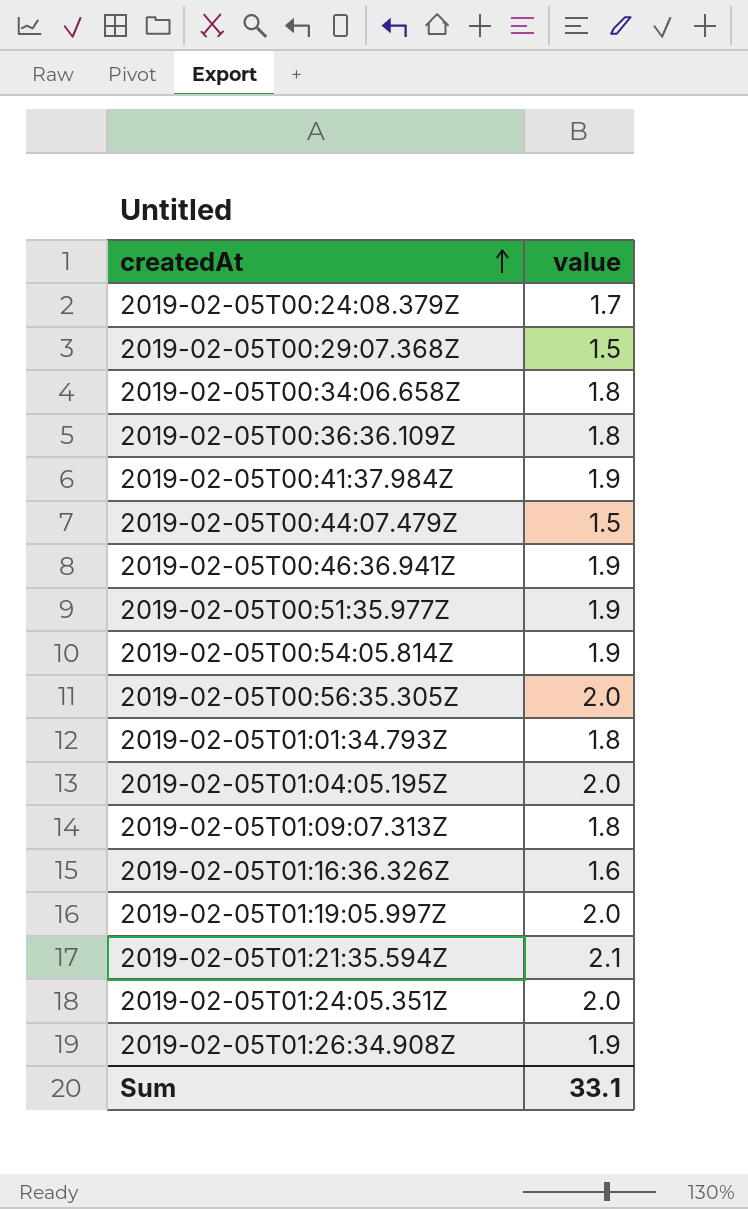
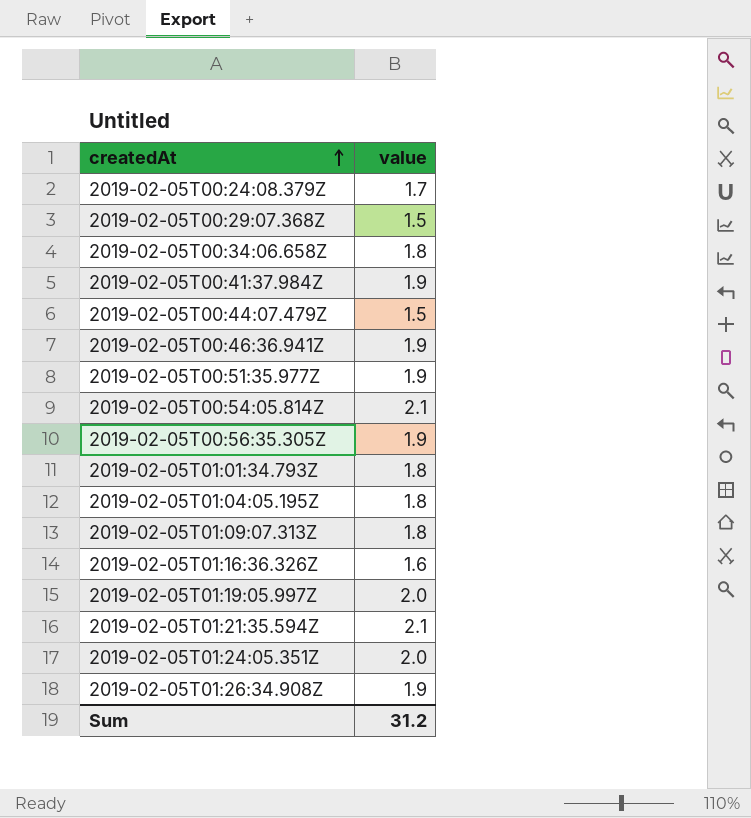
row 2019-02-05T00:36:36.109Z: 1.8 -> none
2019-02-05T00:54:05.814Z | value: 1.9 -> 2.1
2019-02-05T00:56:35.305Z | value: 2.0 -> 1.9
2019-02-05T01:04:05.195Z | value: 2.0 -> 1.8
Sum | value: 33.1 -> 31.2

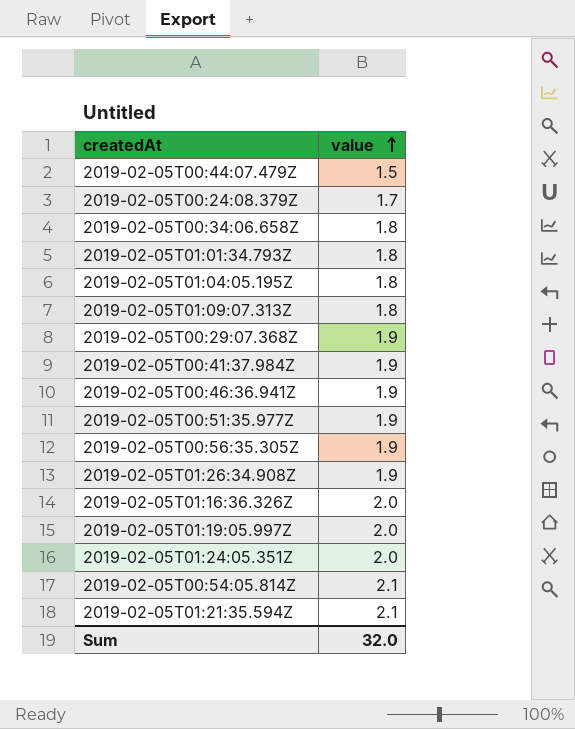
row order: createdAt ascending -> value ascending
2019-02-05T00:29:07.368Z | value: 1.5 -> 1.9
2019-02-05T01:16:36.326Z | value: 1.6 -> 2.0
Sum | value: 31.2 -> 32.0

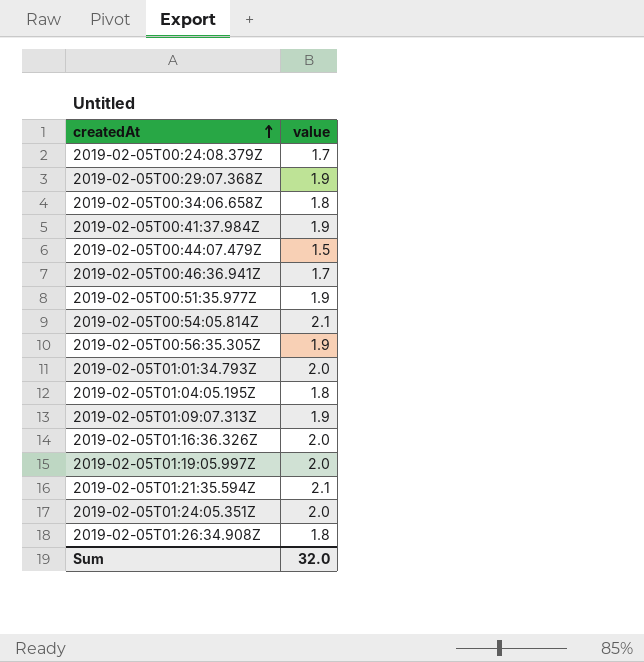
row order: value ascending -> createdAt ascending
2019-02-05T00:46:36.941Z | value: 1.9 -> 1.7
2019-02-05T01:01:34.793Z | value: 1.8 -> 2.0
2019-02-05T01:09:07.313Z | value: 1.8 -> 1.9
2019-02-05T01:26:34.908Z | value: 1.9 -> 1.8

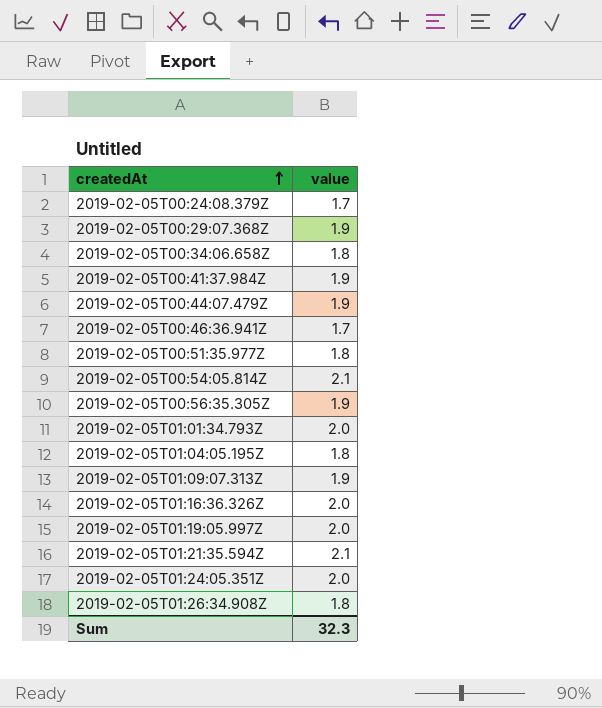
2019-02-05T00:44:07.479Z | value: 1.5 -> 1.9
2019-02-05T00:51:35.977Z | value: 1.9 -> 1.8
Sum | value: 32.0 -> 32.3

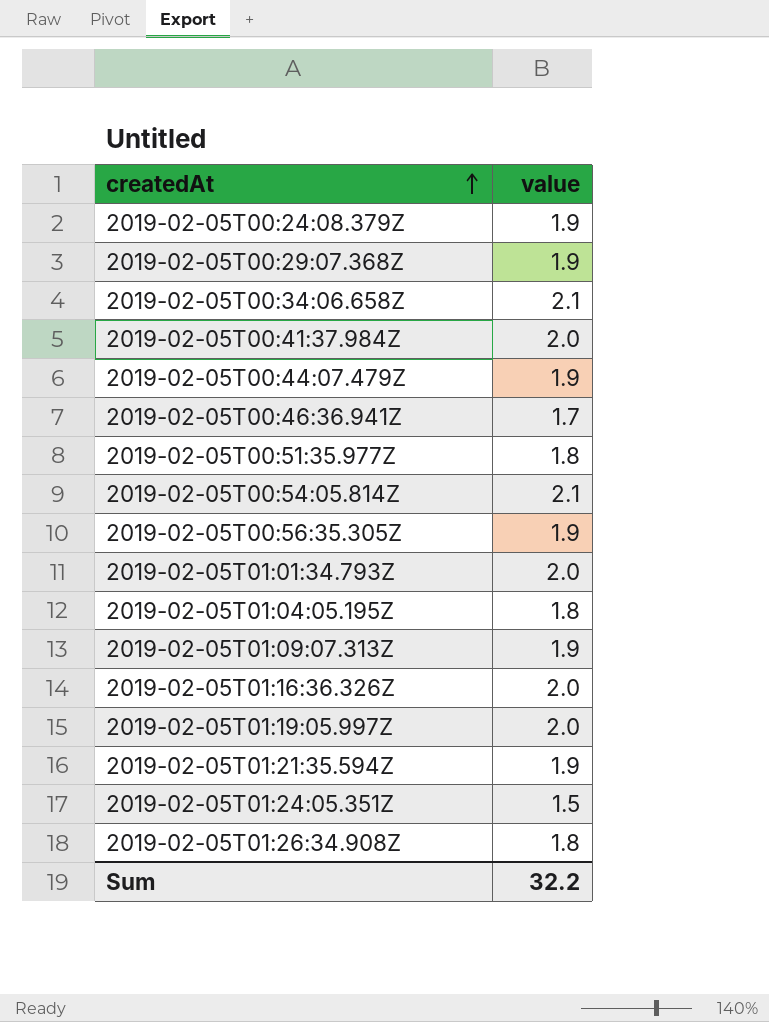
2019-02-05T00:24:08.379Z | value: 1.7 -> 1.9
2019-02-05T00:34:06.658Z | value: 1.8 -> 2.1
2019-02-05T00:41:37.984Z | value: 1.9 -> 2.0
2019-02-05T01:21:35.594Z | value: 2.1 -> 1.9
2019-02-05T01:24:05.351Z | value: 2.0 -> 1.5
Sum | value: 32.3 -> 32.2

